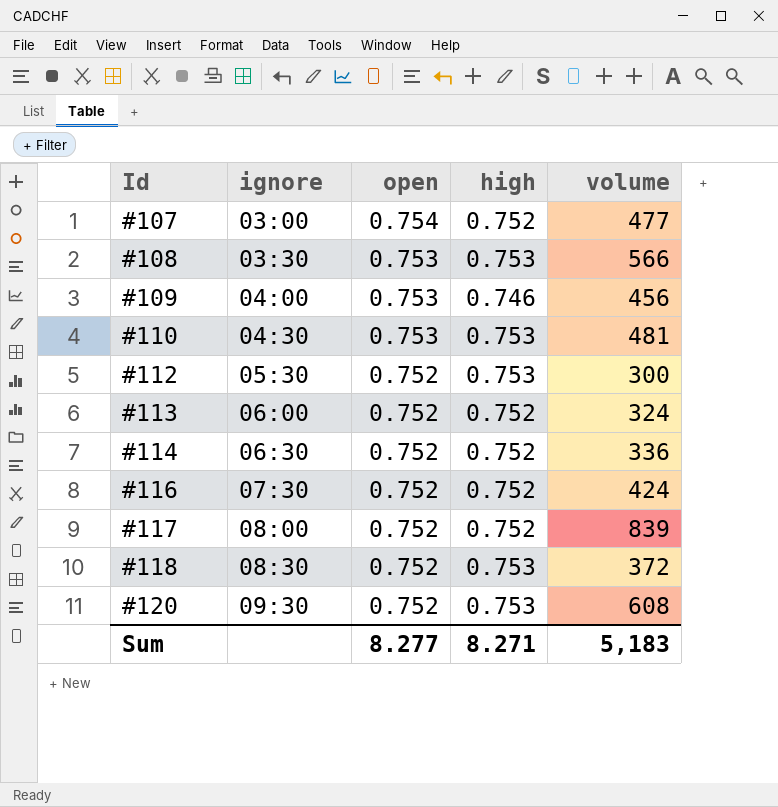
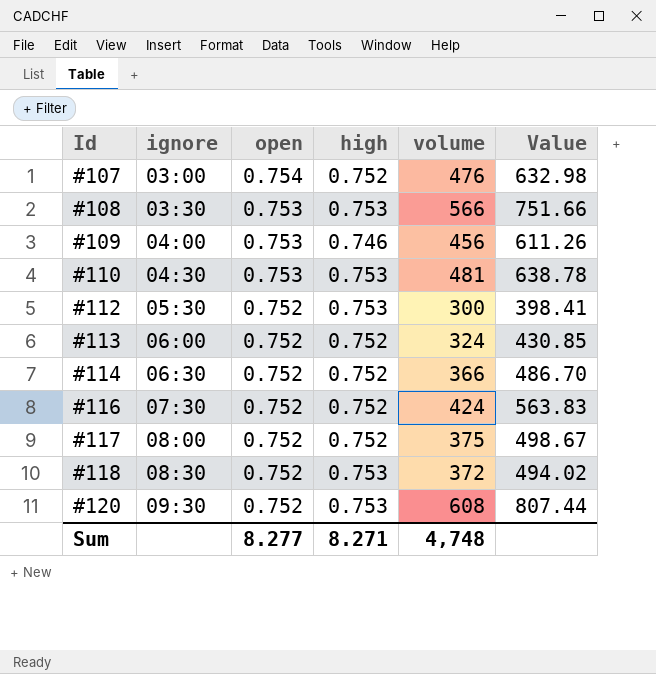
column Value | formula: none -> [volume] / [high]
#107 | volume: 477 -> 476
#114 | volume: 336 -> 366
#117 | volume: 839 -> 375
Sum | volume: 5,183 -> 4,748

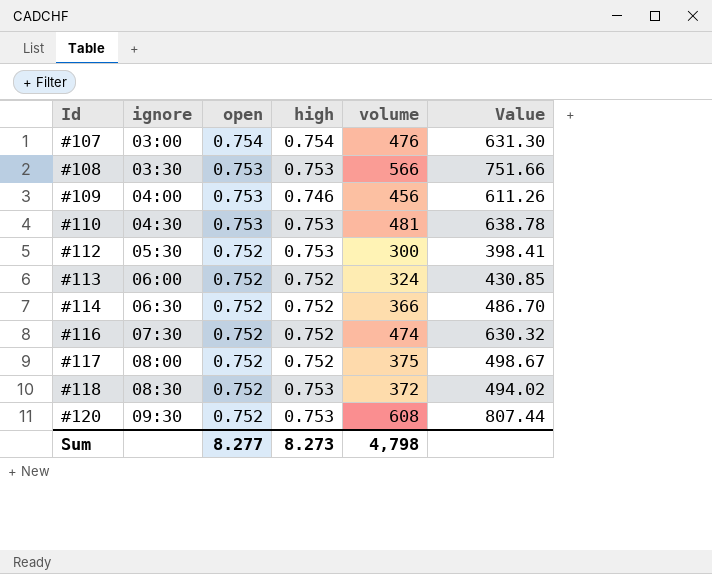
#107 | high: 0.752 -> 0.754
#107 | Value: 632.98 -> 631.30
#116 | volume: 424 -> 474
#116 | Value: 563.83 -> 630.32
Sum | high: 8.271 -> 8.273
Sum | volume: 4,748 -> 4,798

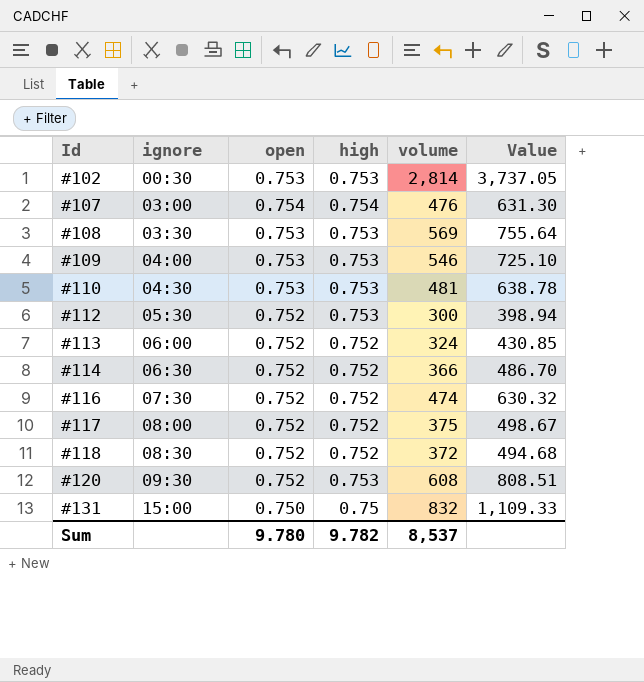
column Value | formula: [volume] / [high] -> [volume] / [open]
row #102: none -> 00:30 | 0.753 | 0.753 | 2,814 | 3,737.05
#108 | volume: 566 -> 569
#109 | high: 0.746 -> 0.753
#109 | volume: 456 -> 546
#118 | high: 0.753 -> 0.752
row #131: none -> 15:00 | 0.750 | 0.75 | 832 | 1,109.33
Sum | open: 8.277 -> 9.780
Sum | high: 8.273 -> 9.782
Sum | volume: 4,798 -> 8,537

